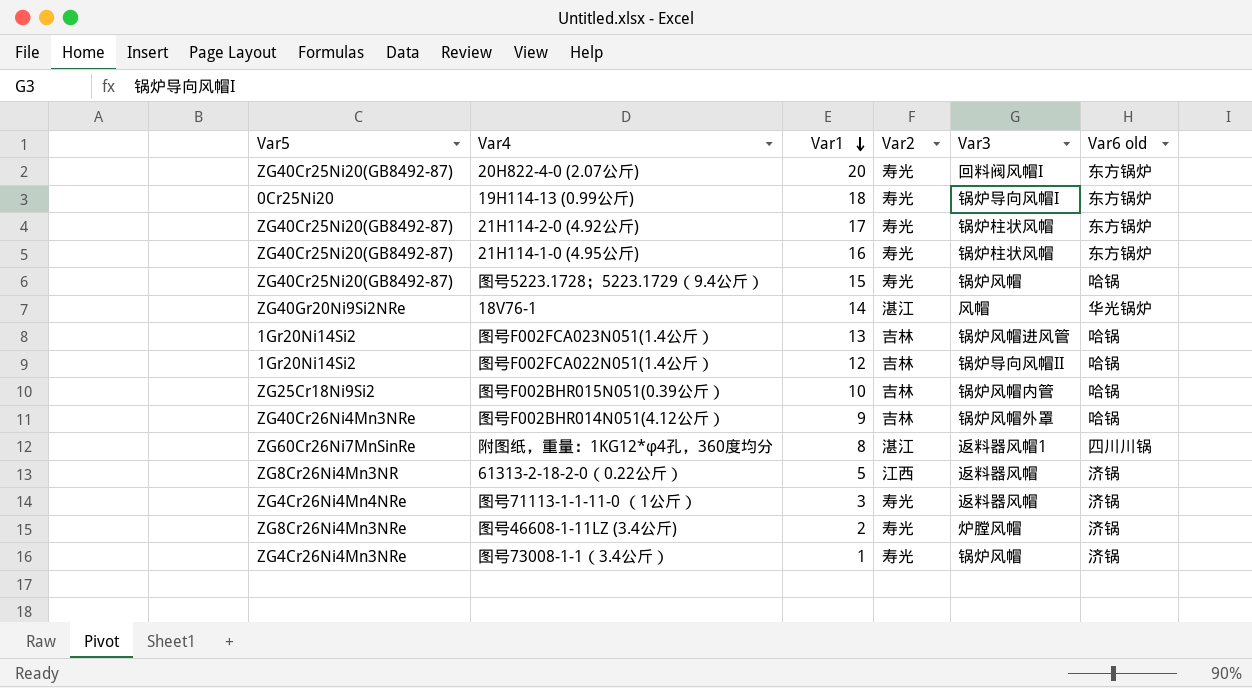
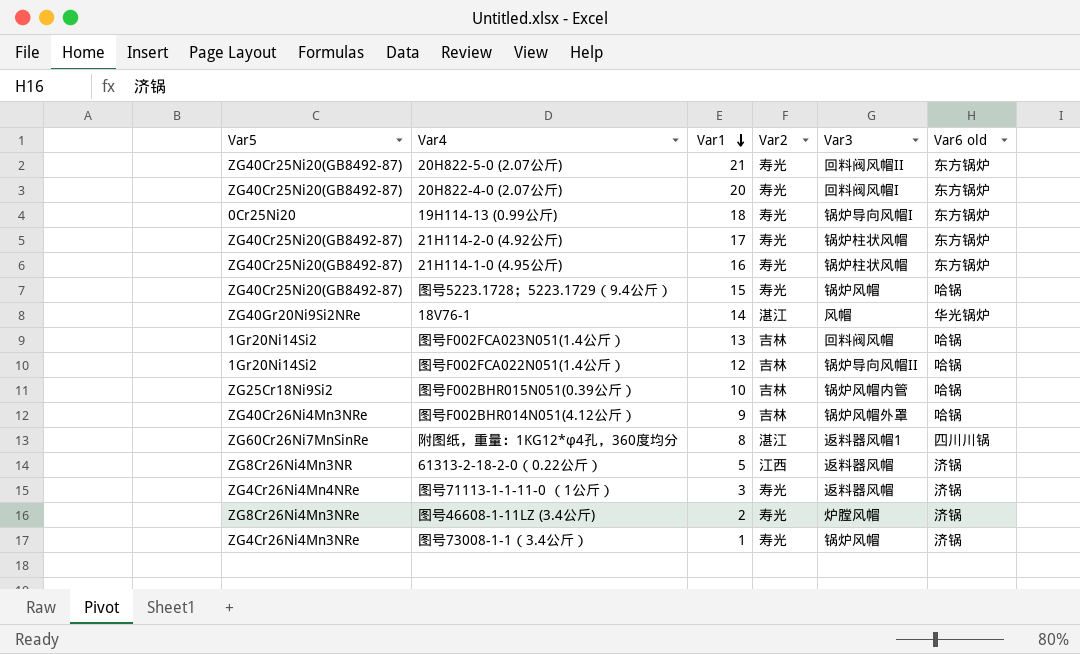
row 20H822-5-0 (2.07公斤): none -> ZG40Cr25Ni20(GB8492-87) | 21 | 寿光 | 回料阀风帽II | 东方锅炉
图号F002FCA023N051(1.4公斤） | Var3: 锅炉风帽进风管 -> 回料阀风帽

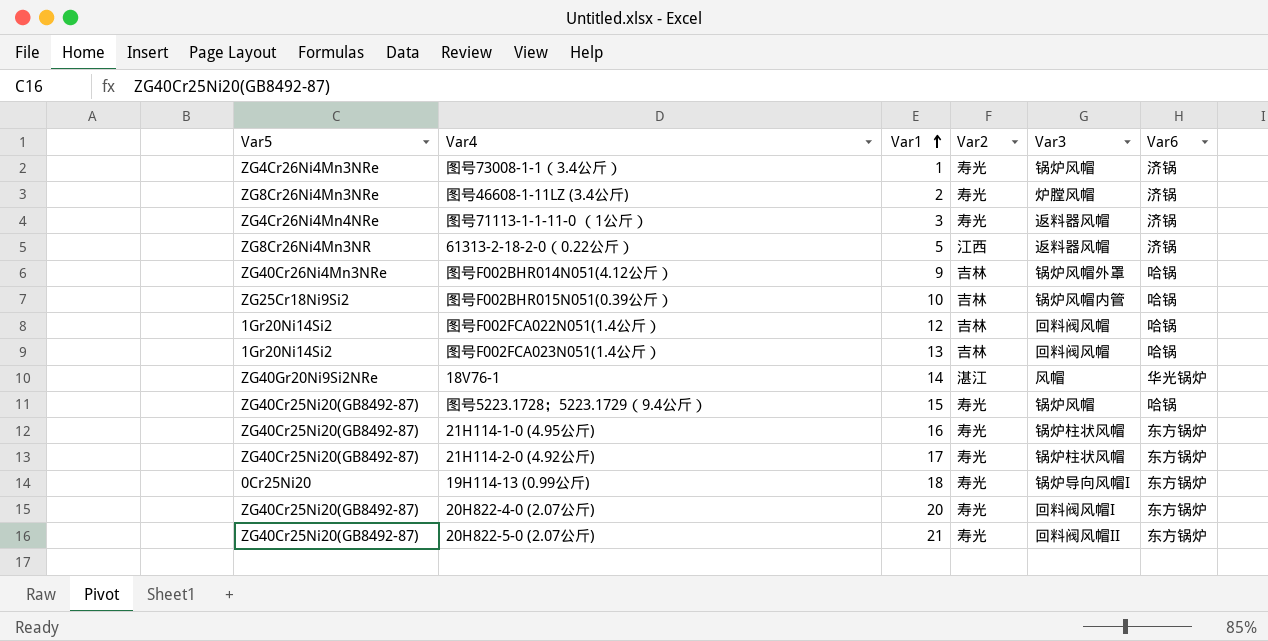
row order: Var1 descending -> Var1 ascending
column name: Var6 old -> Var6
row 附图纸，重量：1KG12*φ4孔，360度均分: ZG60Cr26Ni7MnSinRe | 8 | 湛江 | 返料器风帽1 | 四川川锅 -> none
图号F002FCA022N051(1.4公斤） | Var3: 锅炉导向风帽II -> 回料阀风帽

